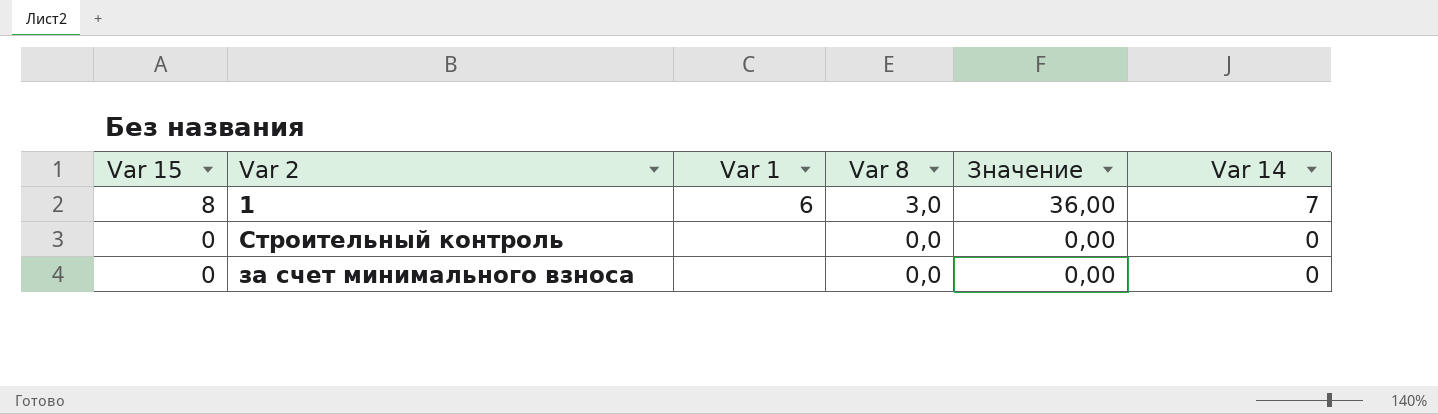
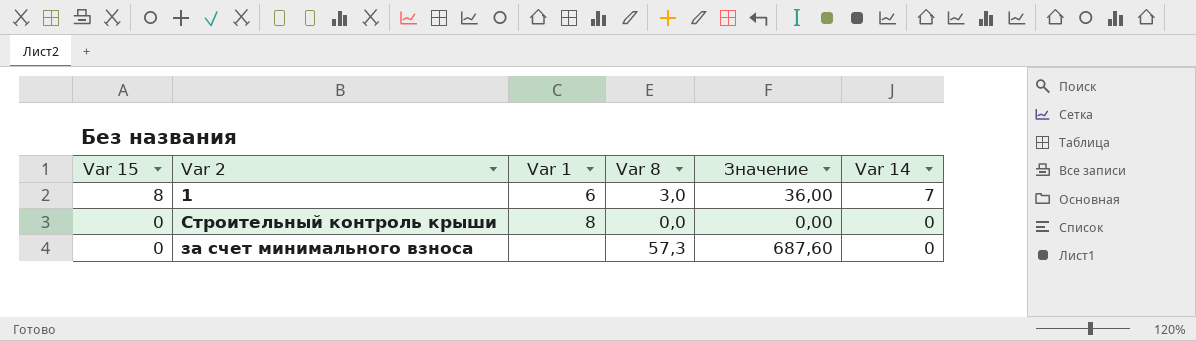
row Строительный контроль: 0 | none | 0,0 | 0,00 | 0 -> none
row Строительный контроль крыши: none -> 0 | 8 | 0,0 | 0,00 | 0
за счет минимального взноса | Var 8: 0,0 -> 57,3
за счет минимального взноса | Значение: 0,00 -> 687,60

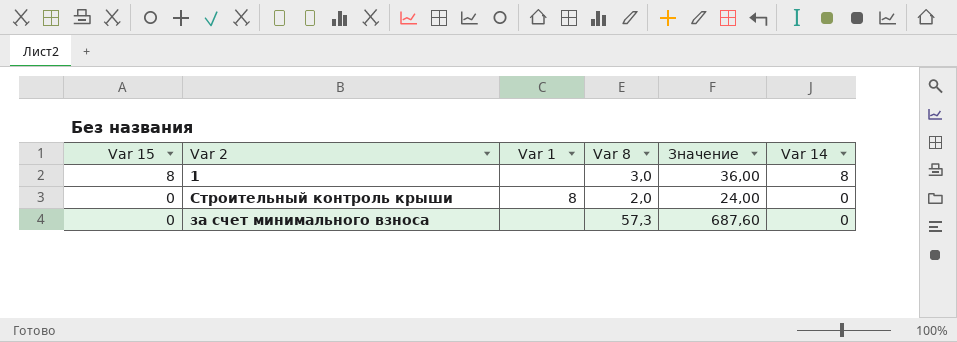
1 | Var 1: 6 -> none
1 | Var 14: 7 -> 8
Строительный контроль крыши | Var 8: 0,0 -> 2,0
Строительный контроль крыши | Значение: 0,00 -> 24,00

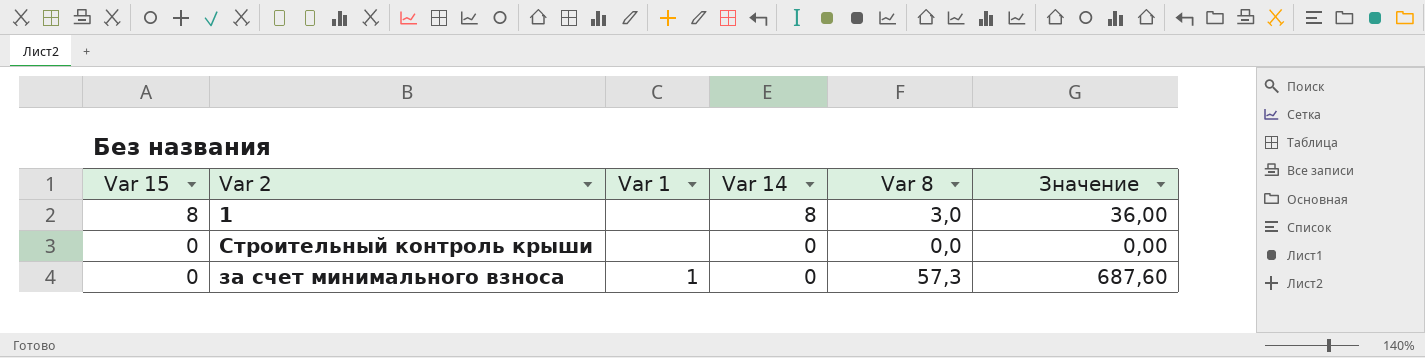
column Var 14 | position: 6 -> 4
Строительный контроль крыши | Var 1: 8 -> none
Строительный контроль крыши | Var 8: 2,0 -> 0,0
Строительный контроль крыши | Значение: 24,00 -> 0,00
за счет минимального взноса | Var 1: none -> 1

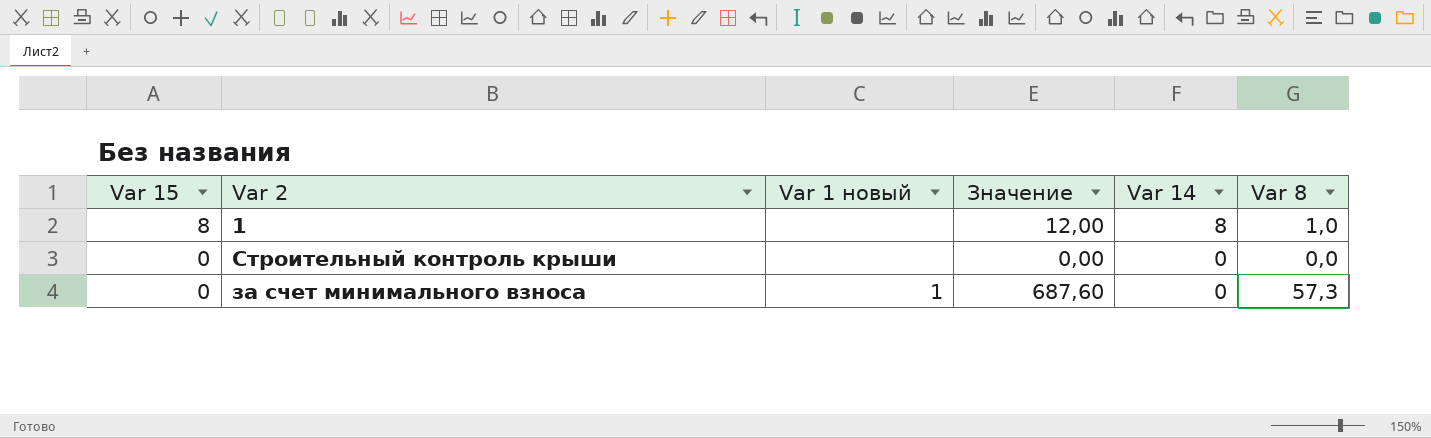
column name: Var 1 -> Var 1 новый
column Значение | position: 6 -> 4
1 | Значение: 36,00 -> 12,00
1 | Var 8: 3,0 -> 1,0

